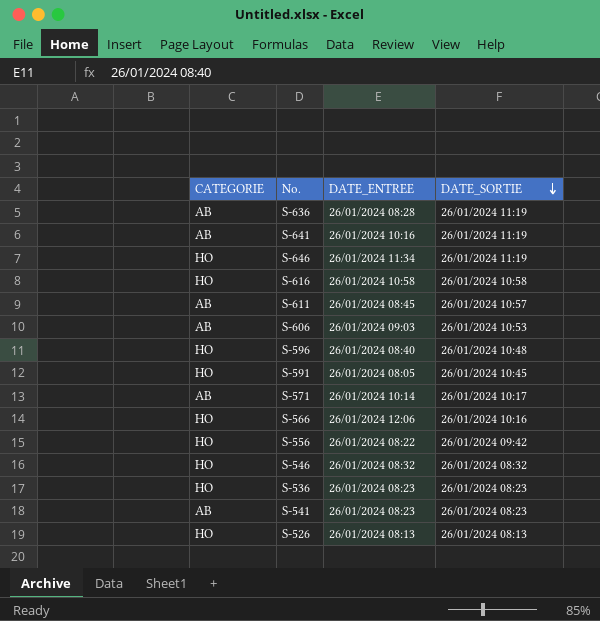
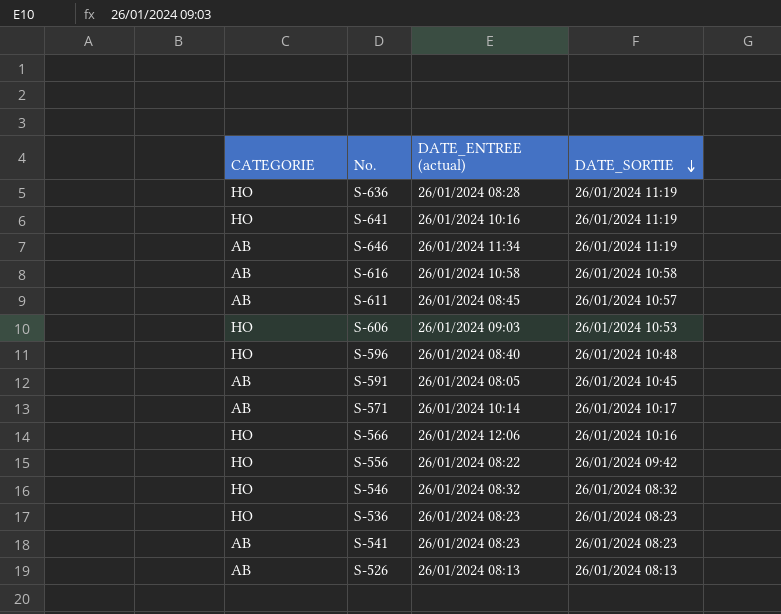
column name: DATE_ENTREE -> DATE_ENTREE (actual)
S-636 | CATEGORIE: AB -> HO
S-641 | CATEGORIE: AB -> HO
S-646 | CATEGORIE: HO -> AB
S-616 | CATEGORIE: HO -> AB
S-606 | CATEGORIE: AB -> HO
S-591 | CATEGORIE: HO -> AB
S-526 | CATEGORIE: HO -> AB

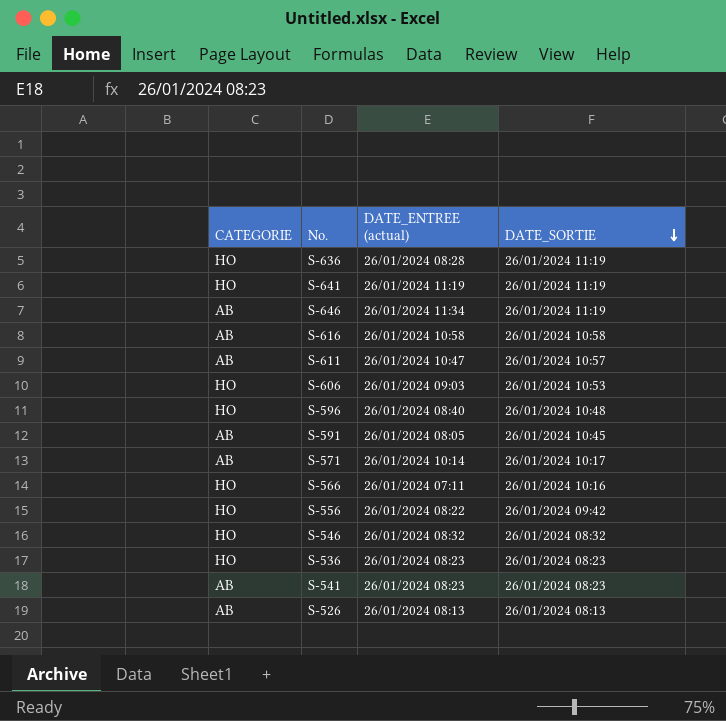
S-641 | DATE_ENTREE (actual): 26/01/2024 10:16 -> 26/01/2024 11:19
S-611 | DATE_ENTREE (actual): 26/01/2024 08:45 -> 26/01/2024 10:47
S-566 | DATE_ENTREE (actual): 26/01/2024 12:06 -> 26/01/2024 07:11

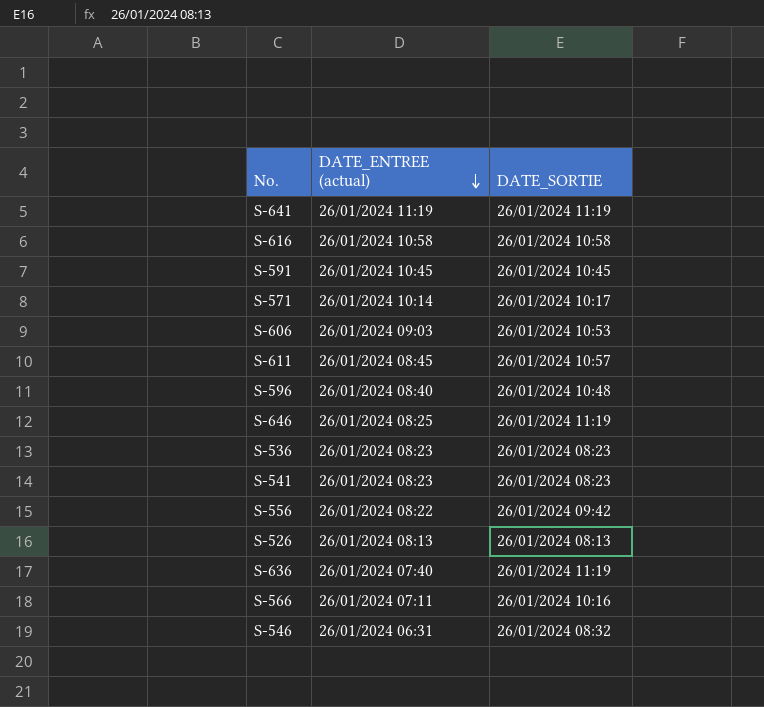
row order: DATE_SORTIE descending -> DATE_ENTREE (actual) descending
column CATEGORIE | position: 1 -> none
S-591 | DATE_ENTREE (actual): 26/01/2024 08:05 -> 26/01/2024 10:45
S-611 | DATE_ENTREE (actual): 26/01/2024 10:47 -> 26/01/2024 08:45
S-646 | DATE_ENTREE (actual): 26/01/2024 11:34 -> 26/01/2024 08:25
S-636 | DATE_ENTREE (actual): 26/01/2024 08:28 -> 26/01/2024 07:40
S-546 | DATE_ENTREE (actual): 26/01/2024 08:32 -> 26/01/2024 06:31

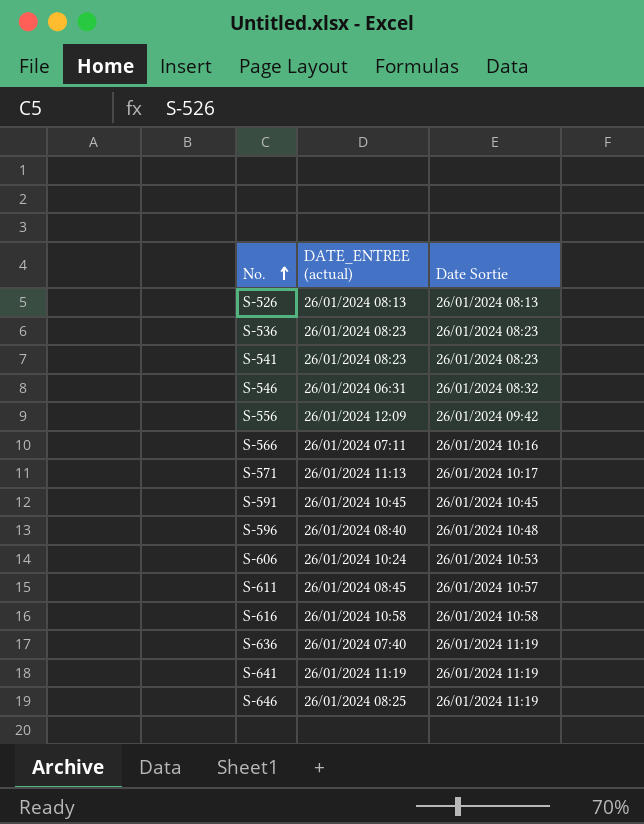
row order: DATE_ENTREE (actual) descending -> No. ascending
column name: DATE_SORTIE -> Date Sortie
S-556 | DATE_ENTREE (actual): 26/01/2024 08:22 -> 26/01/2024 12:09
S-571 | DATE_ENTREE (actual): 26/01/2024 10:14 -> 26/01/2024 11:13
S-606 | DATE_ENTREE (actual): 26/01/2024 09:03 -> 26/01/2024 10:24

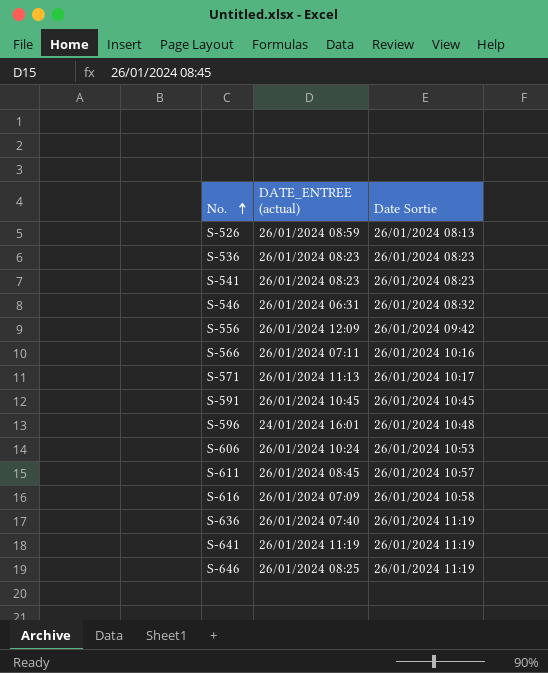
S-526 | DATE_ENTREE (actual): 26/01/2024 08:13 -> 26/01/2024 08:59
S-596 | DATE_ENTREE (actual): 26/01/2024 08:40 -> 24/01/2024 16:01
S-616 | DATE_ENTREE (actual): 26/01/2024 10:58 -> 26/01/2024 07:09

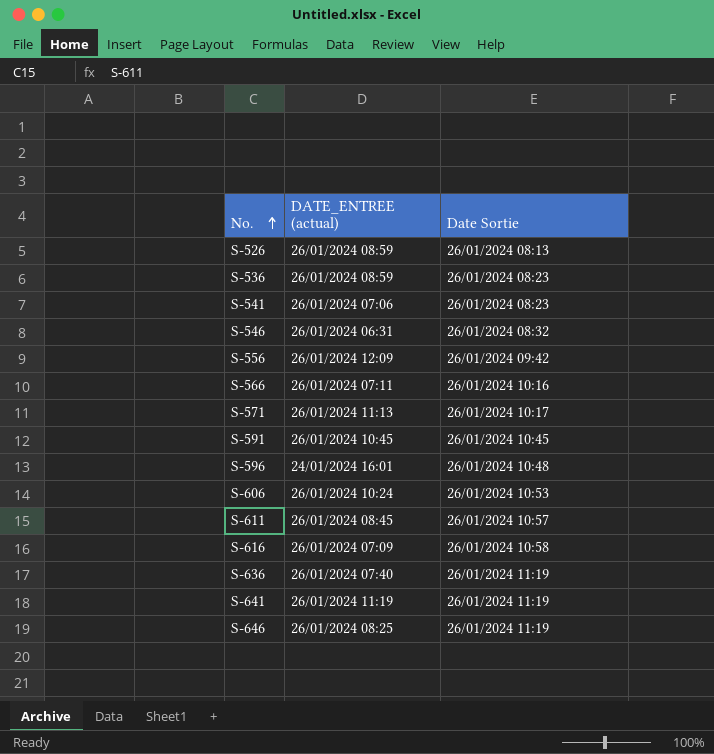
S-536 | DATE_ENTREE (actual): 26/01/2024 08:23 -> 26/01/2024 08:59
S-541 | DATE_ENTREE (actual): 26/01/2024 08:23 -> 26/01/2024 07:06

